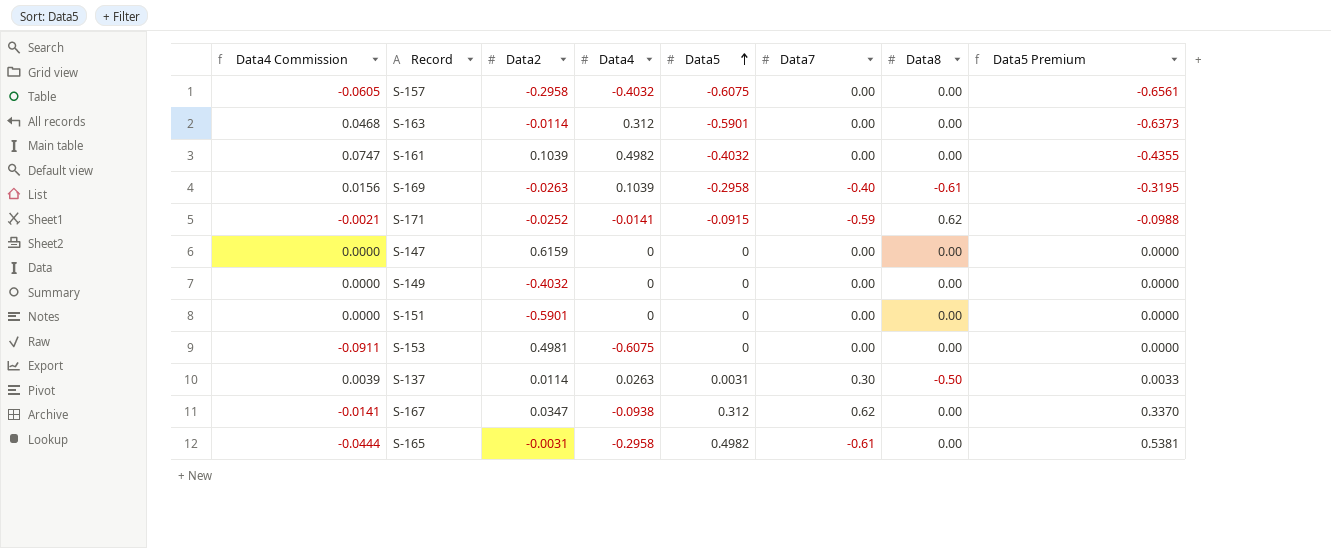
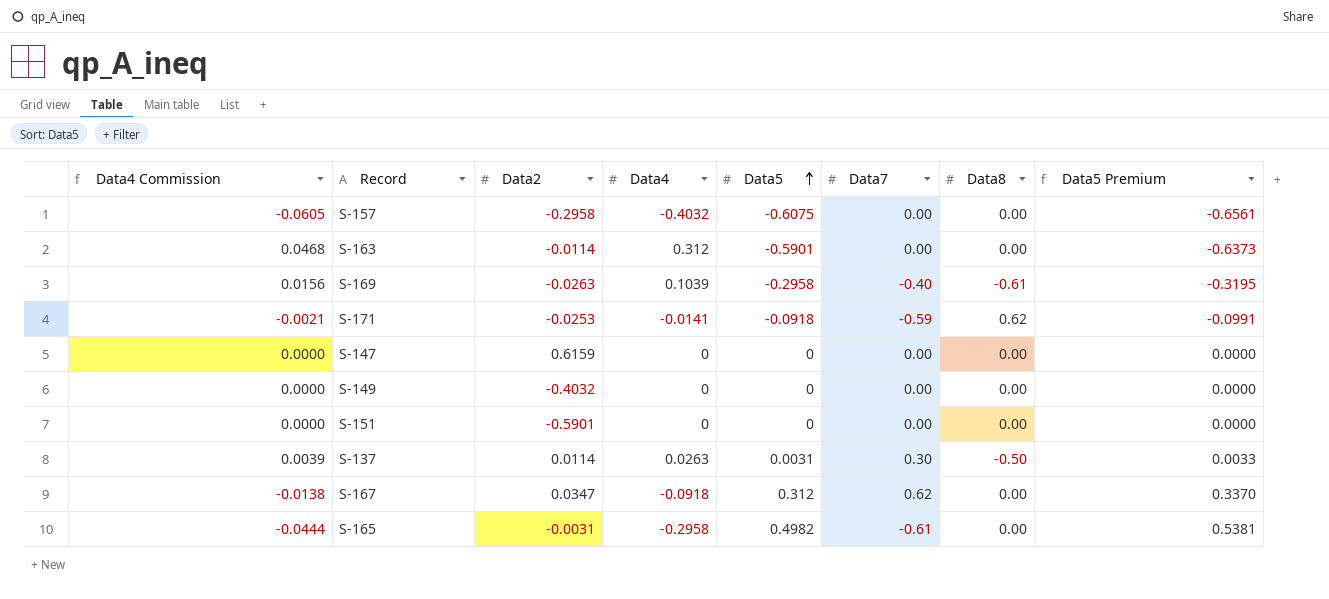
row S-161: 0.0747 | 0.1039 | 0.4982 | -0.4032 | 0.00 | 0.00 | -0.4355 -> none
row S-153: -0.0911 | 0.4981 | -0.6075 | 0 | 0.00 | 0.00 | 0.0000 -> none
S-171 | Data2: -0.0252 -> -0.0253
S-171 | Data5: -0.0915 -> -0.0918
S-171 | Data5 Premium: -0.0988 -> -0.0991
S-167 | Data4 Commission: -0.0141 -> -0.0138
S-167 | Data4: -0.0938 -> -0.0918

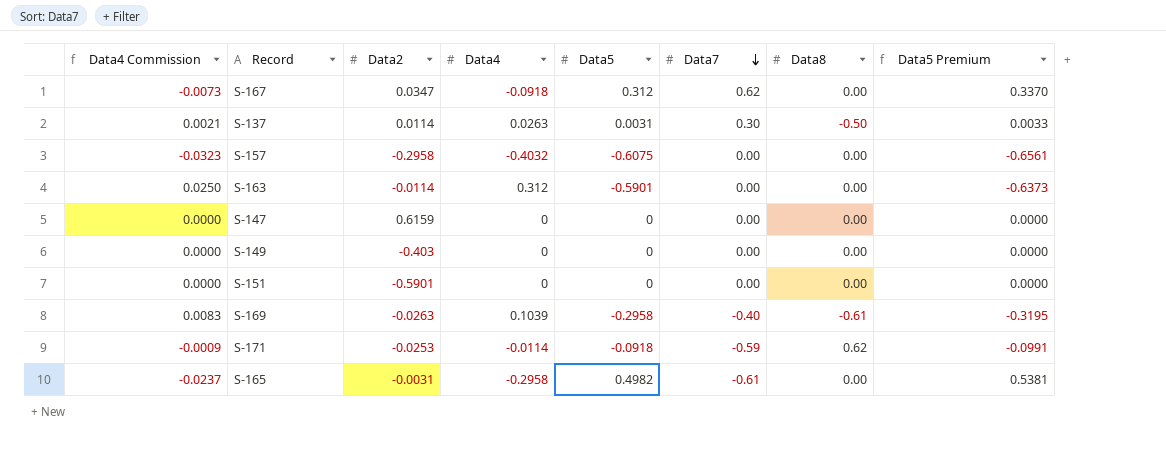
row order: Data5 ascending -> Data7 descending
column Data4 Commission | formula: [Data4] * 0.15 -> [Data4] * 0.08
S-149 | Data2: -0.4032 -> -0.403
S-171 | Data4: -0.0141 -> -0.0114

